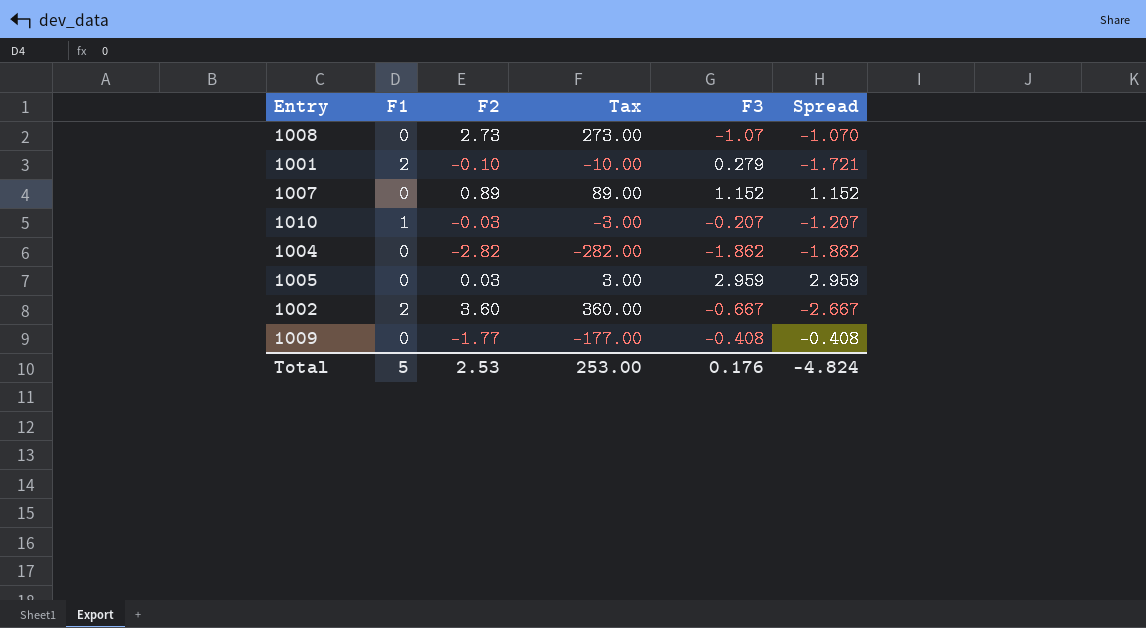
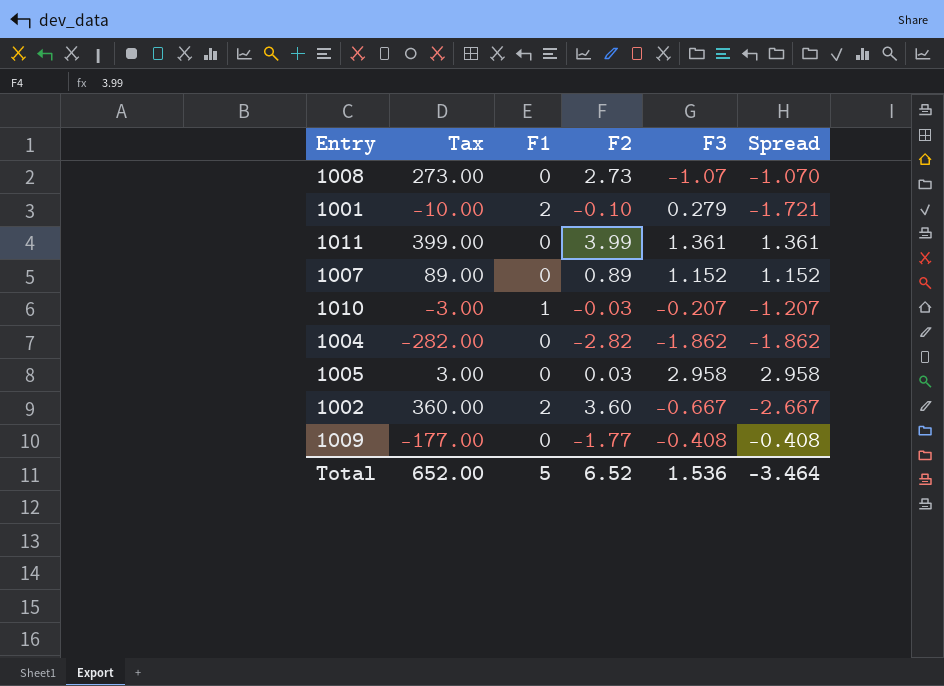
column Tax | position: 4 -> 2
row 1011: none -> 399.00 | 0 | 3.99 | 1.361 | 1.361
1005 | F3: 2.959 -> 2.958
1005 | Spread: 2.959 -> 2.958
Total | Tax: 253.00 -> 652.00
Total | F2: 2.53 -> 6.52
Total | F3: 0.176 -> 1.536
Total | Spread: -4.824 -> -3.464

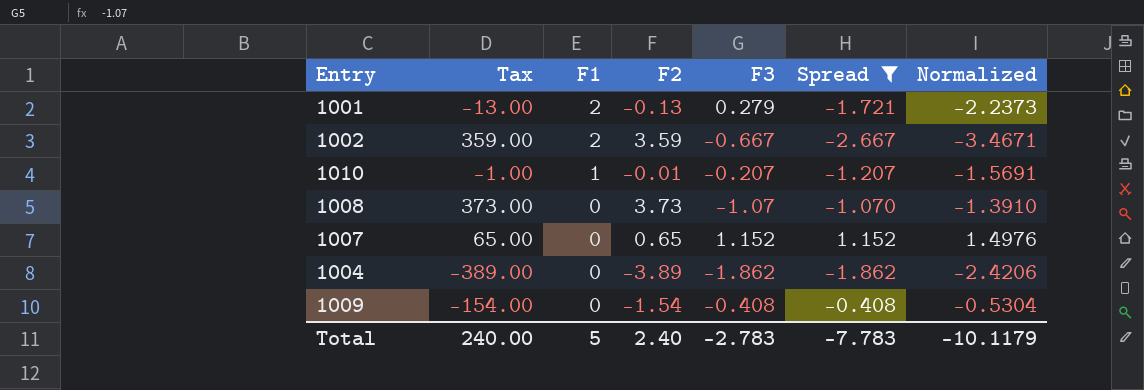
filter: none -> Spread <= 1.152
row order: none -> F1 descending
column Normalized | formula: none -> [Spread] * 1.3
1001 | Tax: -10.00 -> -13.00
1001 | F2: -0.10 -> -0.13
1002 | Tax: 360.00 -> 359.00
1002 | F2: 3.60 -> 3.59
1010 | Tax: -3.00 -> -1.00
1010 | F2: -0.03 -> -0.01
1008 | Tax: 273.00 -> 373.00
1008 | F2: 2.73 -> 3.73
1007 | Tax: 89.00 -> 65.00
1007 | F2: 0.89 -> 0.65
1004 | Tax: -282.00 -> -389.00
1004 | F2: -2.82 -> -3.89
1009 | Tax: -177.00 -> -154.00
1009 | F2: -1.77 -> -1.54
Total | Tax: 652.00 -> 240.00
Total | F2: 6.52 -> 2.40
Total | F3: 1.536 -> -2.783
Total | Spread: -3.464 -> -7.783

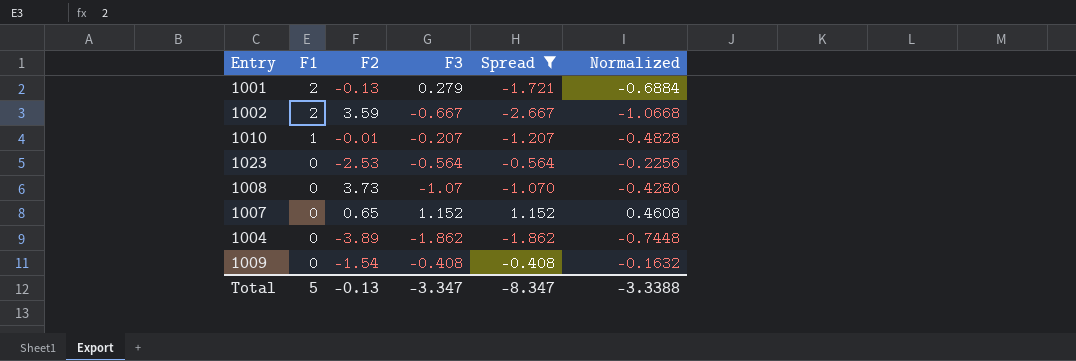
column Tax | formula: [F2] * 100 -> none
column Normalized | formula: [Spread] * 1.3 -> [Spread] * 0.4
row 1023: none -> 0 | -2.53 | -0.564 | -0.564 | -0.2256
Total | F2: 2.40 -> -0.13
Total | F3: -2.783 -> -3.347
Total | Spread: -7.783 -> -8.347
Total | Normalized: -10.1179 -> -3.3388

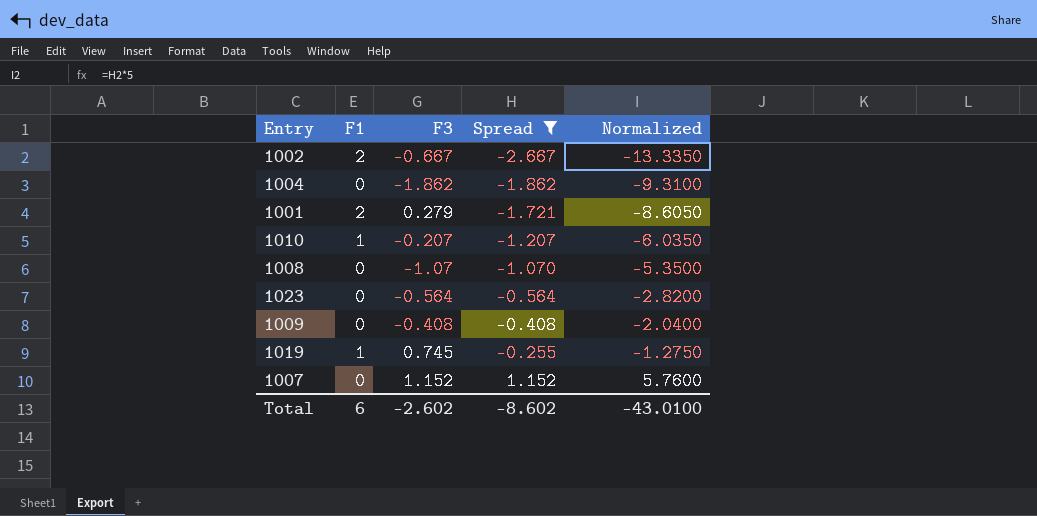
row order: F1 descending -> Spread ascending
column F2 | position: 3 -> none
column Normalized | formula: [Spread] * 0.4 -> [Spread] * 5
row 1019: none -> 1 | 0.745 | -0.255 | -1.2750
Total | F1: 5 -> 6
Total | F3: -3.347 -> -2.602
Total | Spread: -8.347 -> -8.602
Total | Normalized: -3.3388 -> -43.0100

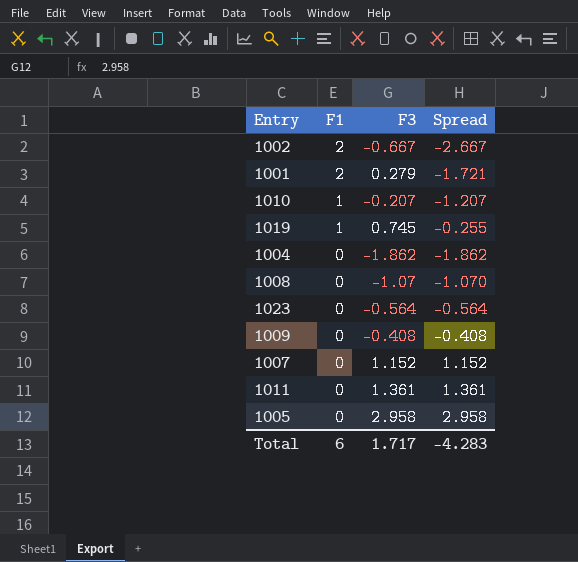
filter: Spread <= 1.152 -> none
row order: Spread ascending -> F1 descending
column Normalized | formula: [Spread] * 5 -> none
Total | F3: -2.602 -> 1.717
Total | Spread: -8.602 -> -4.283

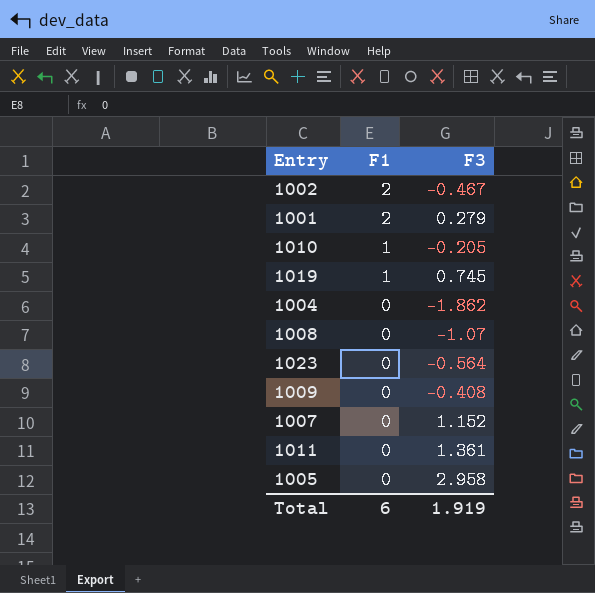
column Spread | formula: [F3] - [F1] -> none
1002 | F3: -0.667 -> -0.467
1010 | F3: -0.207 -> -0.205
Total | F3: 1.717 -> 1.919

